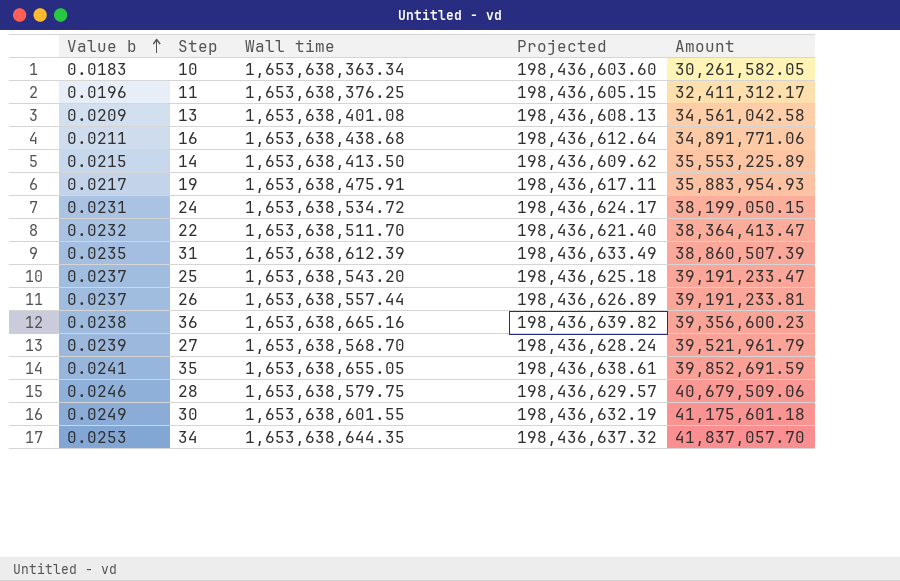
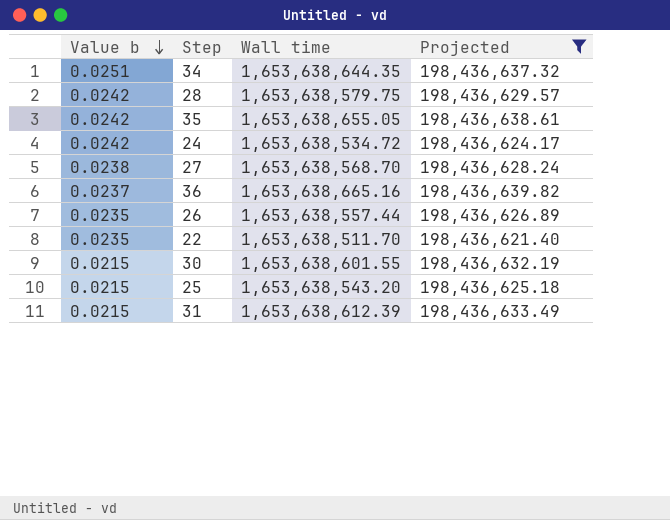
filter: none -> Projected >= 198,436,621.40
row order: Value b ascending -> Value b descending
column Amount | formula: [Value b] * [Wall time] -> none
34 | Value b: 0.0253 -> 0.0251
28 | Value b: 0.0246 -> 0.0242
35 | Value b: 0.0241 -> 0.0242
24 | Value b: 0.0231 -> 0.0242
27 | Value b: 0.0239 -> 0.0238
36 | Value b: 0.0238 -> 0.0237
26 | Value b: 0.0237 -> 0.0235
22 | Value b: 0.0232 -> 0.0235
30 | Value b: 0.0249 -> 0.0215
25 | Value b: 0.0237 -> 0.0215
31 | Value b: 0.0235 -> 0.0215

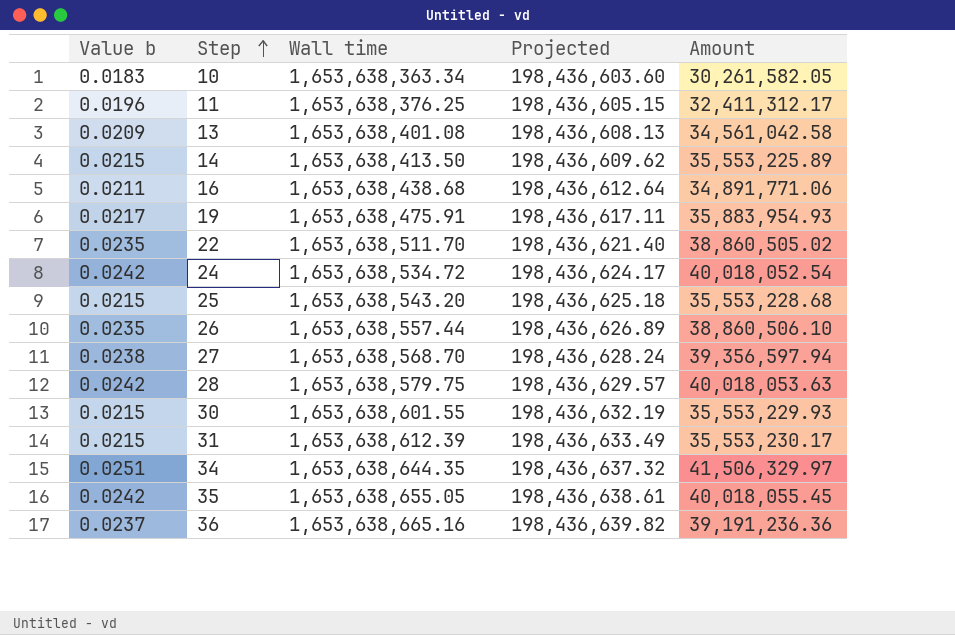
filter: Projected >= 198,436,621.40 -> none
row order: Value b descending -> Step ascending
column Amount | formula: none -> [Value b] * [Wall time]

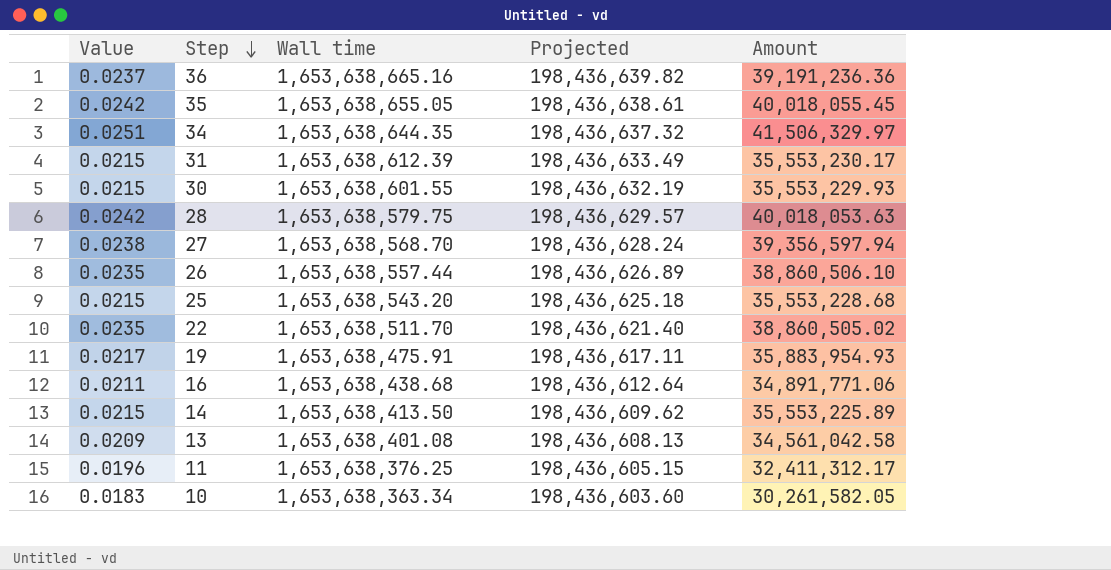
row order: Step ascending -> Step descending
column name: Value b -> Value
row 24: 0.0242 | 1,653,638,534.72 | 198,436,624.17 | 40,018,052.54 -> none

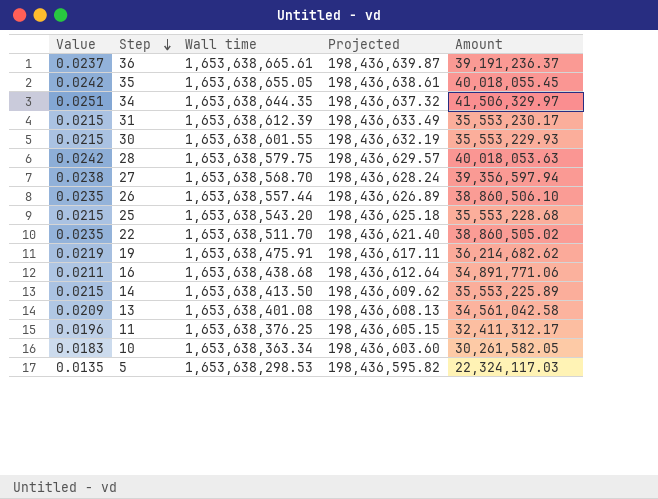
36 | Wall time: 1,653,638,665.16 -> 1,653,638,665.61
36 | Projected: 198,436,639.82 -> 198,436,639.87
36 | Amount: 39,191,236.36 -> 39,191,236.37
19 | Value: 0.0217 -> 0.0219
19 | Amount: 35,883,954.93 -> 36,214,682.62
row 5: none -> 0.0135 | 1,653,638,298.53 | 198,436,595.82 | 22,324,117.03

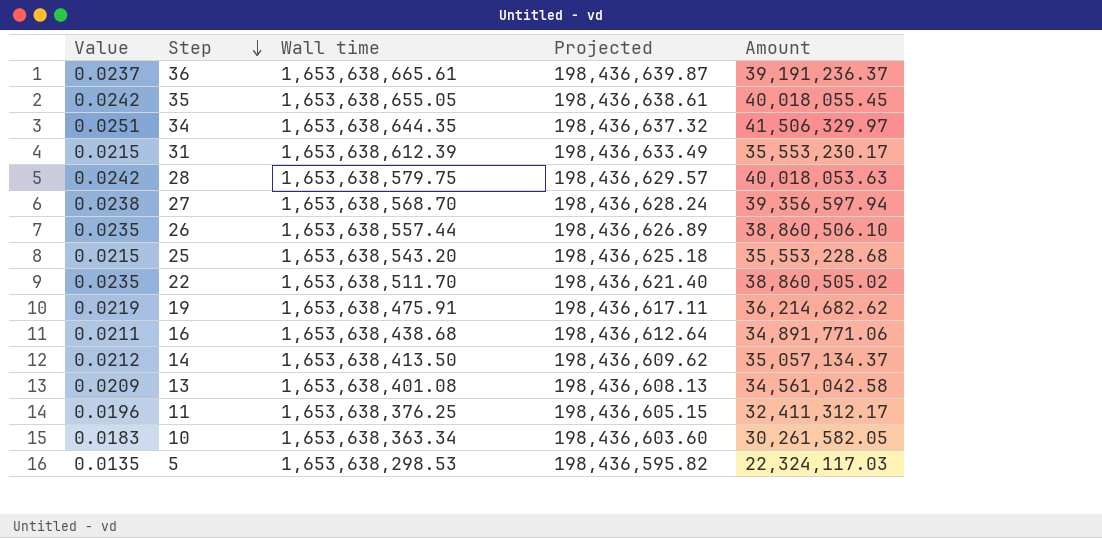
row 30: 0.0215 | 1,653,638,601.55 | 198,436,632.19 | 35,553,229.93 -> none
14 | Value: 0.0215 -> 0.0212
14 | Amount: 35,553,225.89 -> 35,057,134.37

